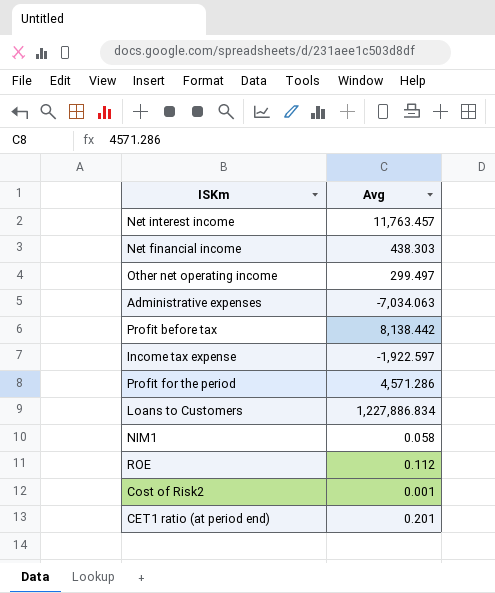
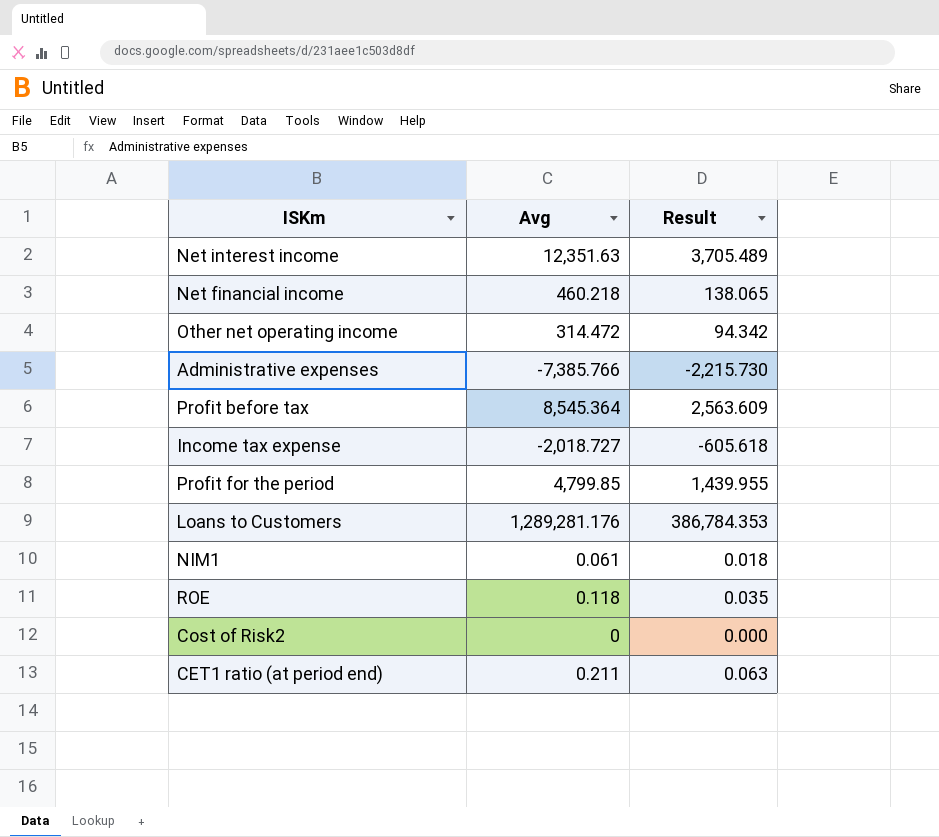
column Result | formula: none -> [Avg] * 0.3
Net interest income | Avg: 11,763.457 -> 12,351.63
Net financial income | Avg: 438.303 -> 460.218
Other net operating income | Avg: 299.497 -> 314.472
Administrative expenses | Avg: -7,034.063 -> -7,385.766
Profit before tax | Avg: 8,138.442 -> 8,545.364
Income tax expense | Avg: -1,922.597 -> -2,018.727
Profit for the period | Avg: 4,571.286 -> 4,799.85
Loans to Customers | Avg: 1,227,886.834 -> 1,289,281.176
NIM1 | Avg: 0.058 -> 0.061
ROE | Avg: 0.112 -> 0.118
Cost of Risk2 | Avg: 0.001 -> 0
CET1 ratio (at period end) | Avg: 0.201 -> 0.211

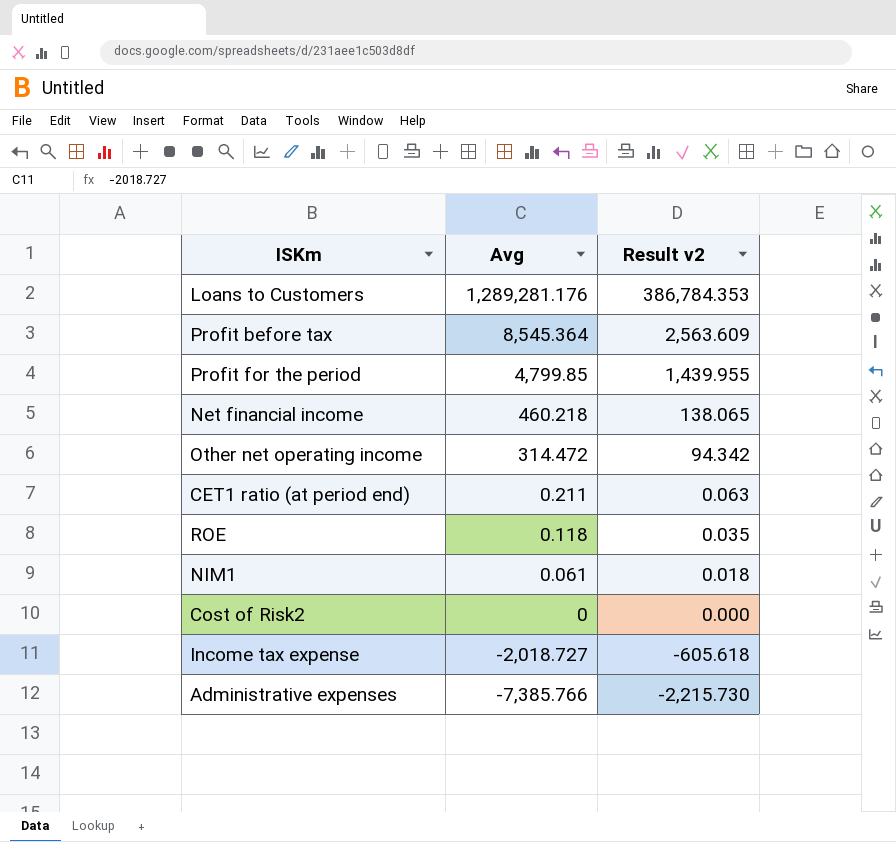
row order: none -> Avg descending
column name: Result -> Result v2
row Net interest income: 12,351.63 | 3,705.489 -> none

